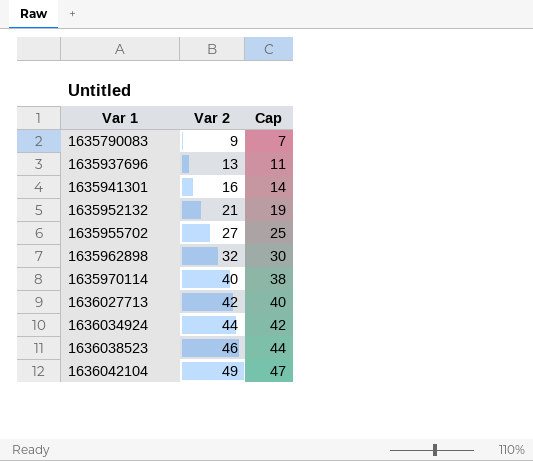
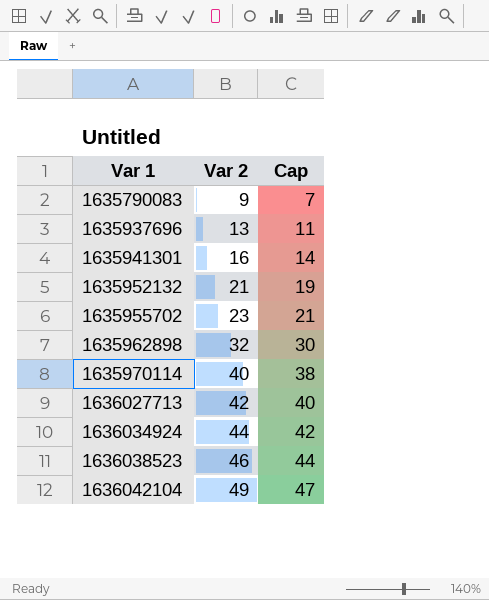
1635955702 | Var 2: 27 -> 23
1635955702 | Cap: 25 -> 21

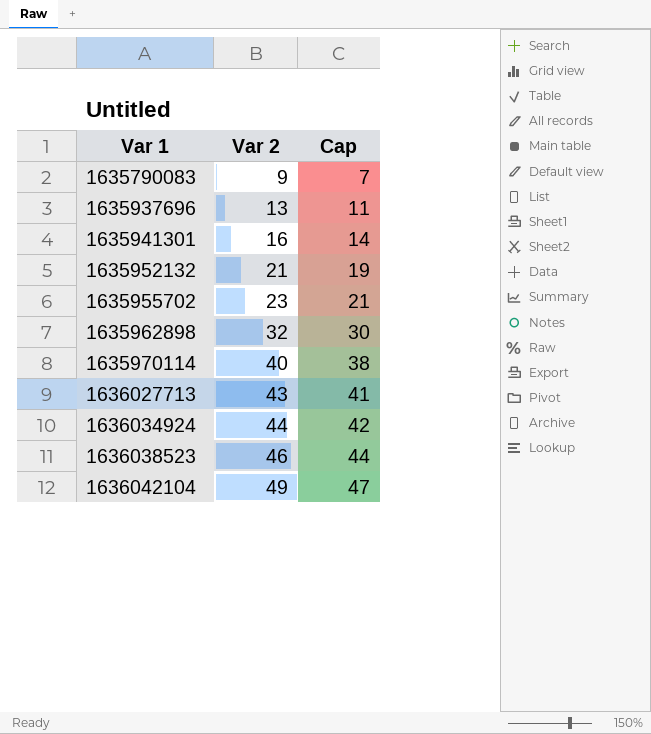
1636027713 | Var 2: 42 -> 43
1636027713 | Cap: 40 -> 41

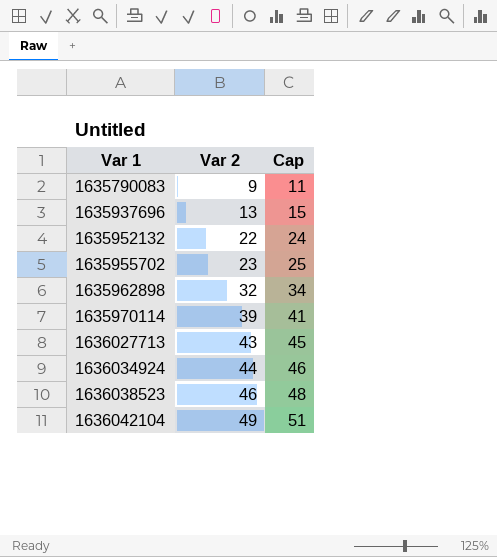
column Cap | formula: [Var 2] - 2 -> [Var 2] + 2
row 1635941301: 16 | 14 -> none
1635952132 | Var 2: 21 -> 22
1635970114 | Var 2: 40 -> 39

